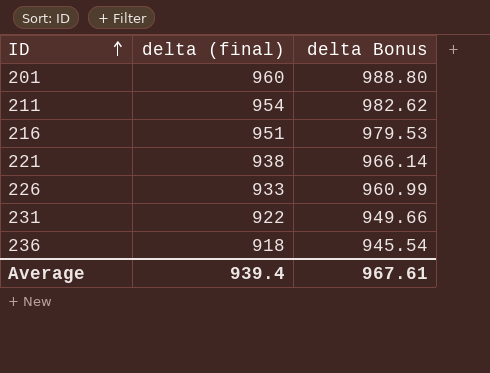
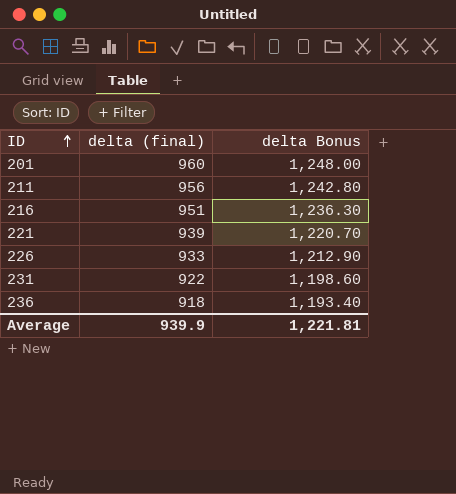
column delta Bonus | formula: [delta (final)] * 1.03 -> [delta (final)] * 1.3
211 | delta (final): 954 -> 956
221 | delta (final): 938 -> 939
Average | delta (final): 939.4 -> 939.9
Average | delta Bonus: 967.61 -> 1,221.81

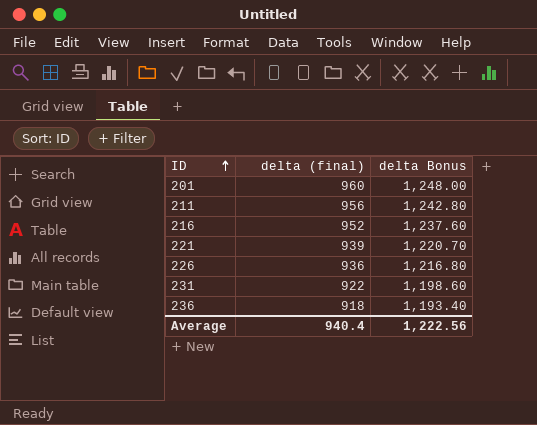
216 | delta (final): 951 -> 952
216 | delta Bonus: 1,236.30 -> 1,237.60
226 | delta (final): 933 -> 936
226 | delta Bonus: 1,212.90 -> 1,216.80
Average | delta (final): 939.9 -> 940.4
Average | delta Bonus: 1,221.81 -> 1,222.56

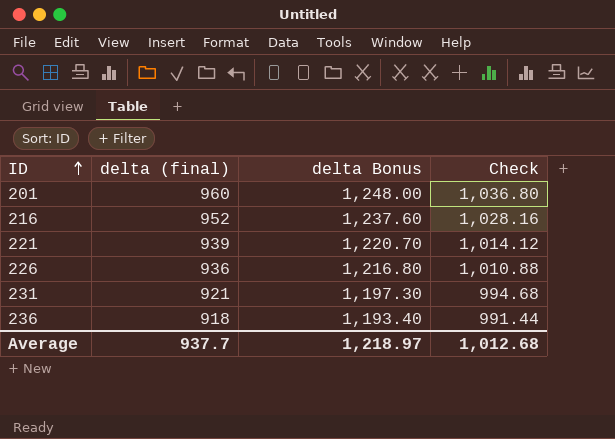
column Check | formula: none -> [delta (final)] * 1.08
row 211: 956 | 1,242.80 -> none
231 | delta (final): 922 -> 921
231 | delta Bonus: 1,198.60 -> 1,197.30
Average | delta (final): 940.4 -> 937.7
Average | delta Bonus: 1,222.56 -> 1,218.97

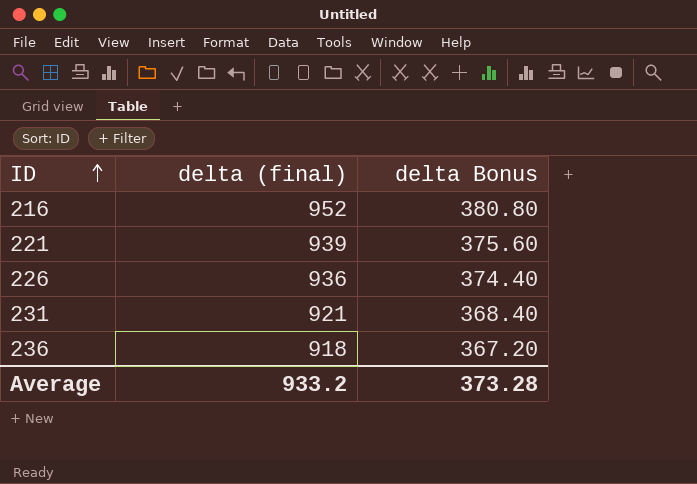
column Check | formula: [delta (final)] * 1.08 -> none
column delta Bonus | formula: [delta (final)] * 1.3 -> [delta (final)] * 0.4
row 201: 960 | 1,248.00 | 1,036.80 -> none
Average | delta (final): 937.7 -> 933.2
Average | delta Bonus: 1,218.97 -> 373.28

